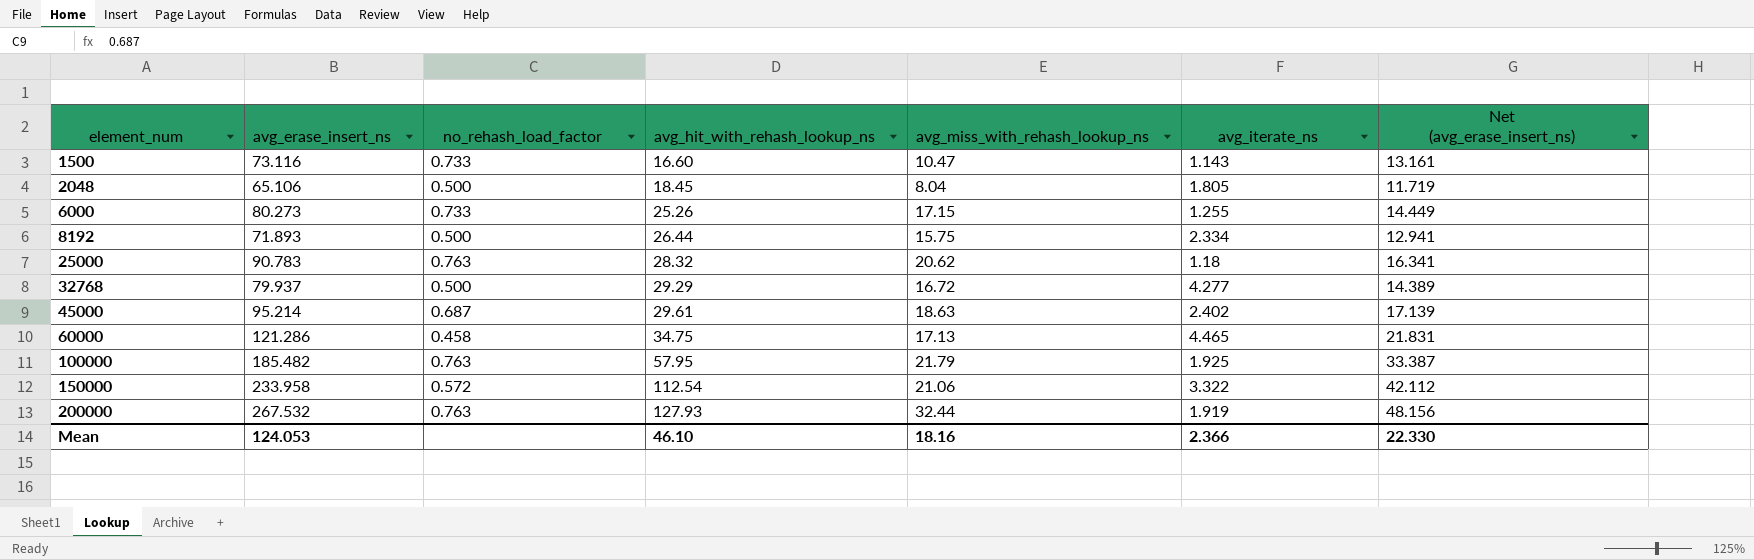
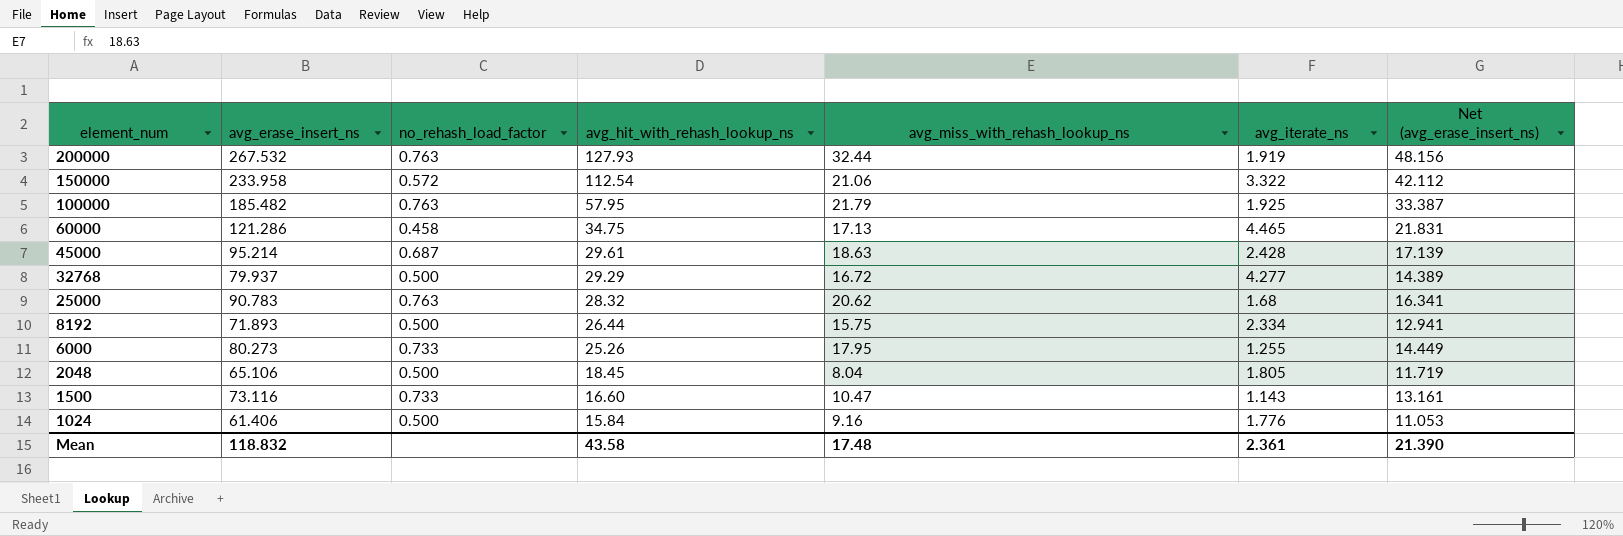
row order: element_num ascending -> element_num descending
45000 | avg_iterate_ns: 2.402 -> 2.428
25000 | avg_iterate_ns: 1.18 -> 1.68
6000 | avg_miss_with_rehash_lookup_ns: 17.15 -> 17.95
row 1024: none -> 61.406 | 0.500 | 15.84 | 9.16 | 1.776 | 11.053
Mean | avg_erase_insert_ns: 124.053 -> 118.832
Mean | avg_hit_with_rehash_lookup_ns: 46.10 -> 43.58
Mean | avg_miss_with_rehash_lookup_ns: 18.16 -> 17.48
Mean | avg_iterate_ns: 2.366 -> 2.361
Mean | Net (avg_erase_insert_ns): 22.330 -> 21.390

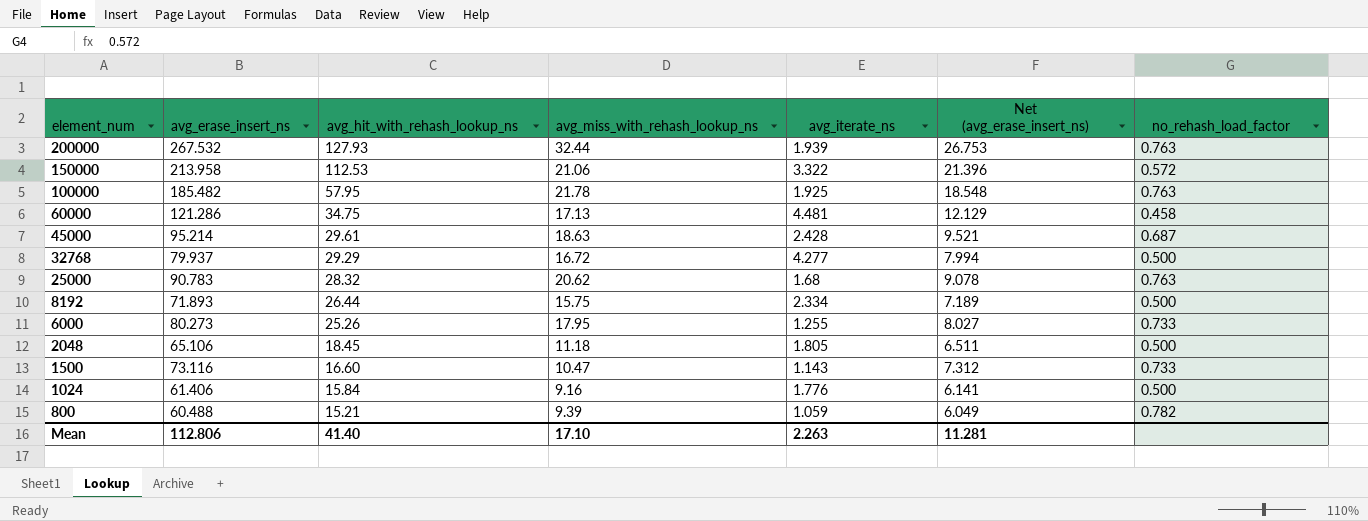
column Net (avg_erase_insert_ns) | formula: [avg_erase_insert_ns] * 0.18 -> [avg_erase_insert_ns] * 0.1
column no_rehash_load_factor | position: 3 -> 7
200000 | avg_iterate_ns: 1.919 -> 1.939
150000 | avg_erase_insert_ns: 233.958 -> 213.958
150000 | avg_hit_with_rehash_lookup_ns: 112.54 -> 112.53
100000 | avg_miss_with_rehash_lookup_ns: 21.79 -> 21.78
60000 | avg_iterate_ns: 4.465 -> 4.481
2048 | avg_miss_with_rehash_lookup_ns: 8.04 -> 11.18
row 800: none -> 60.488 | 15.21 | 9.39 | 1.059 | 6.049 | 0.782
Mean | avg_erase_insert_ns: 118.832 -> 112.806
Mean | avg_hit_with_rehash_lookup_ns: 43.58 -> 41.40
Mean | avg_miss_with_rehash_lookup_ns: 17.48 -> 17.10
Mean | avg_iterate_ns: 2.361 -> 2.263
Mean | Net (avg_erase_insert_ns): 21.390 -> 11.281

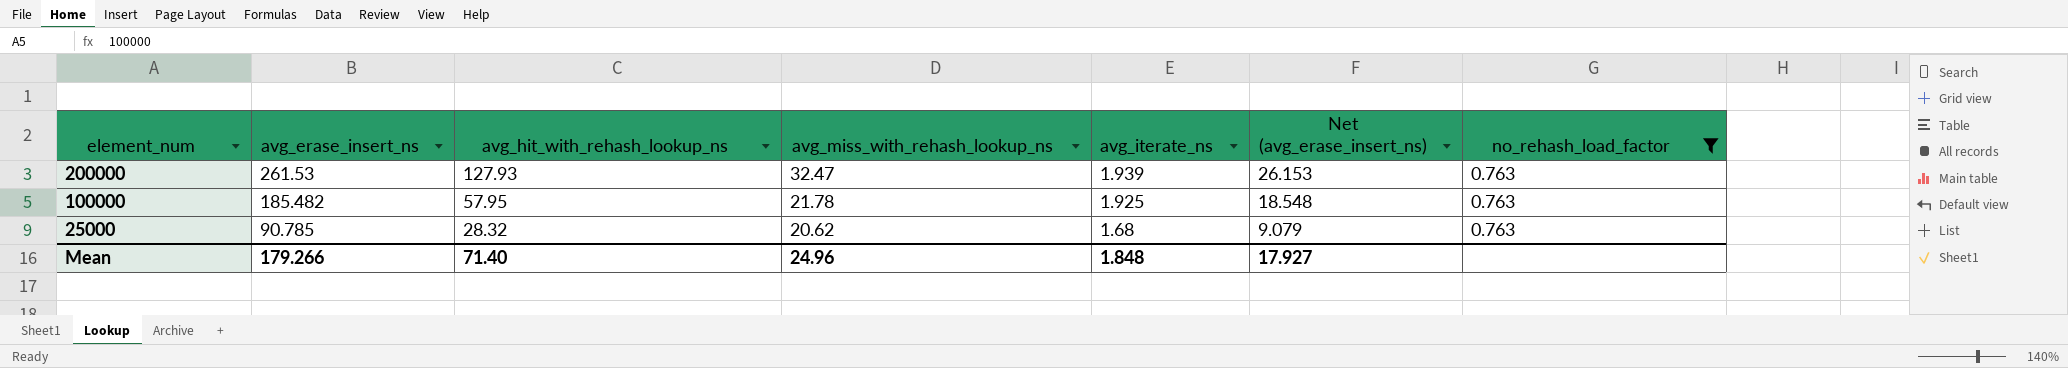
filter: none -> no_rehash_load_factor = 0.763
200000 | avg_erase_insert_ns: 267.532 -> 261.53
200000 | avg_miss_with_rehash_lookup_ns: 32.44 -> 32.47
200000 | Net (avg_erase_insert_ns): 26.753 -> 26.153
25000 | avg_erase_insert_ns: 90.783 -> 90.785
25000 | Net (avg_erase_insert_ns): 9.078 -> 9.079
Mean | avg_erase_insert_ns: 112.806 -> 179.266
Mean | avg_hit_with_rehash_lookup_ns: 41.40 -> 71.40
Mean | avg_miss_with_rehash_lookup_ns: 17.10 -> 24.96
Mean | avg_iterate_ns: 2.263 -> 1.848
Mean | Net (avg_erase_insert_ns): 11.281 -> 17.927

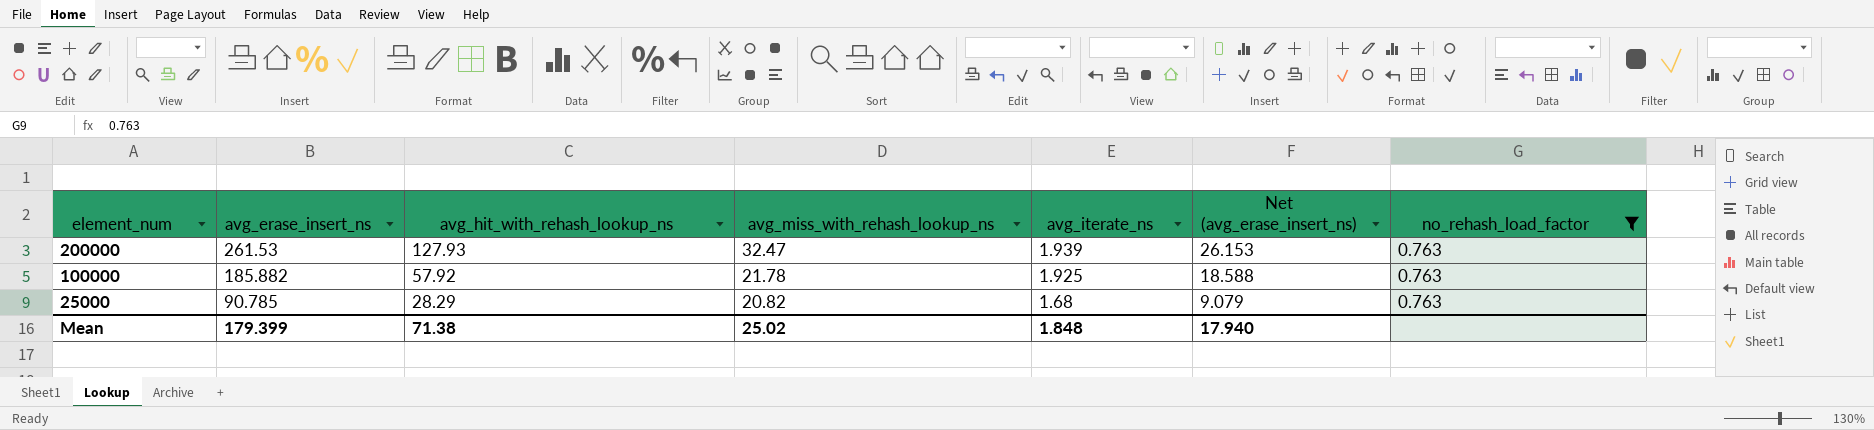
100000 | avg_erase_insert_ns: 185.482 -> 185.882
100000 | avg_hit_with_rehash_lookup_ns: 57.95 -> 57.92
100000 | Net (avg_erase_insert_ns): 18.548 -> 18.588
25000 | avg_hit_with_rehash_lookup_ns: 28.32 -> 28.29
25000 | avg_miss_with_rehash_lookup_ns: 20.62 -> 20.82
Mean | avg_erase_insert_ns: 179.266 -> 179.399
Mean | avg_hit_with_rehash_lookup_ns: 71.40 -> 71.38
Mean | avg_miss_with_rehash_lookup_ns: 24.96 -> 25.02
Mean | Net (avg_erase_insert_ns): 17.927 -> 17.940

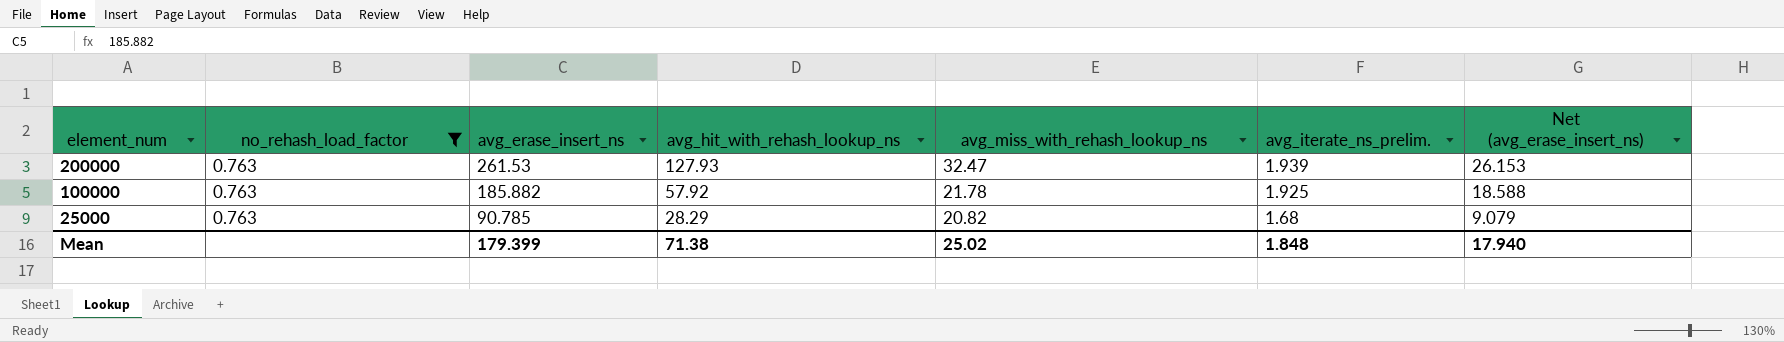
column no_rehash_load_factor | position: 7 -> 2
column name: avg_iterate_ns -> avg_iterate_ns_prelim.

